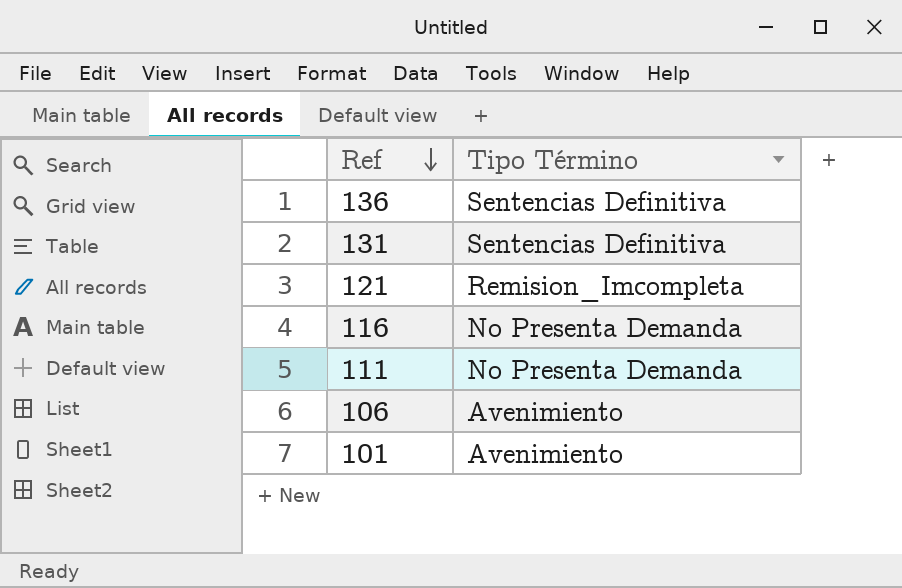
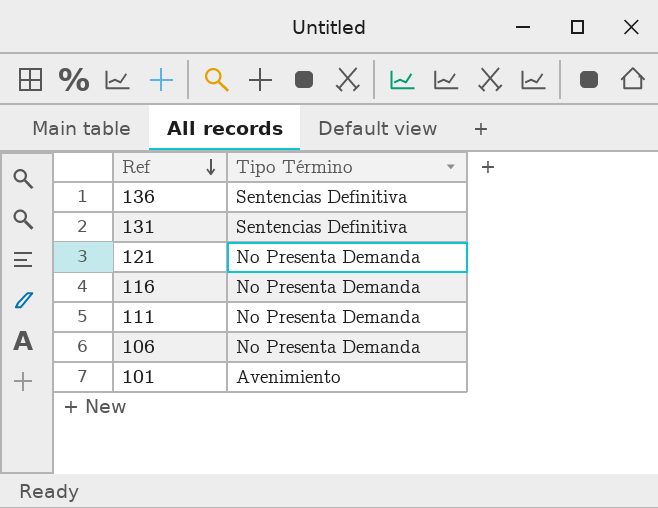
121 | Tipo Término: Remision_Imcompleta -> No Presenta Demanda
106 | Tipo Término: Avenimiento -> No Presenta Demanda

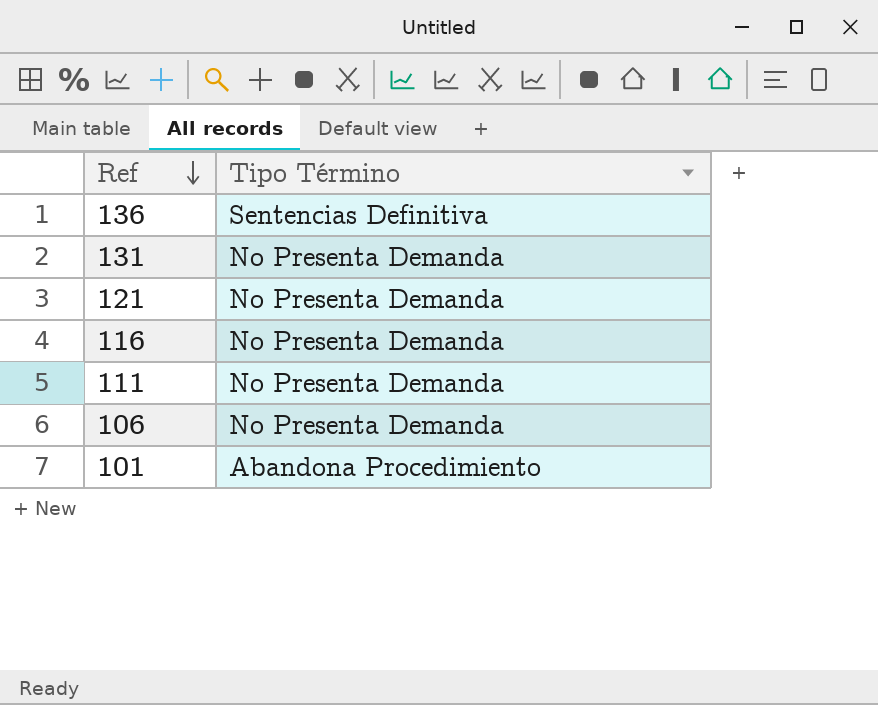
131 | Tipo Término: Sentencias Definitiva -> No Presenta Demanda
101 | Tipo Término: Avenimiento -> Abandona Procedimiento

